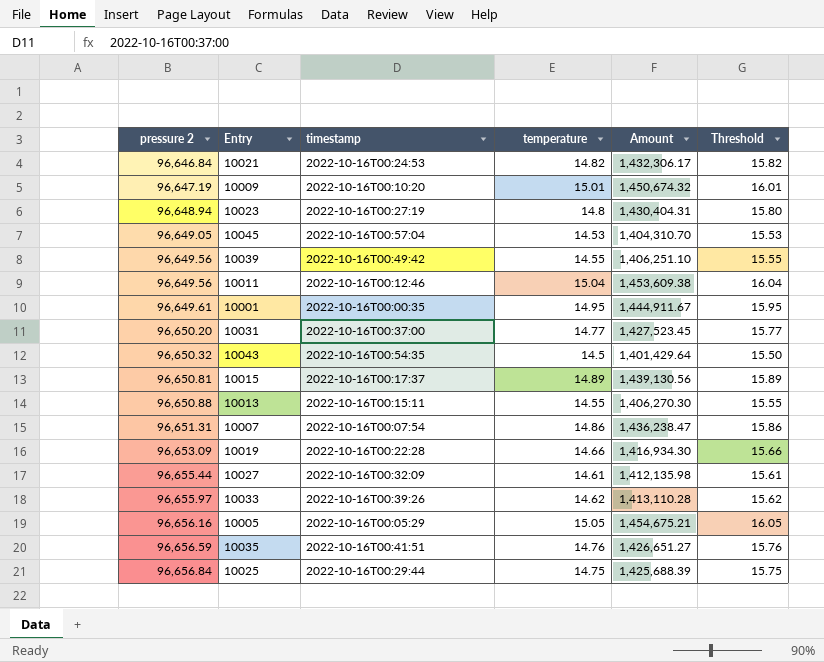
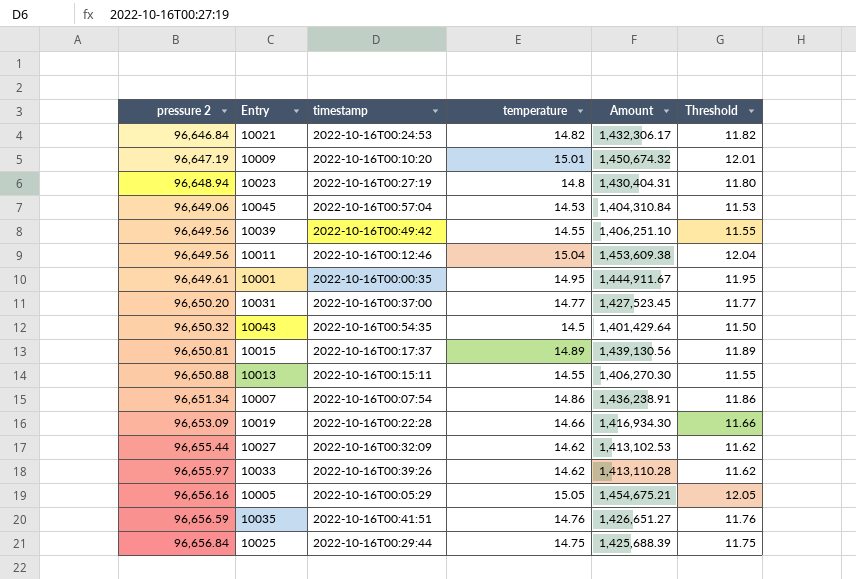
column Threshold | formula: [temperature] + 1 -> [temperature] - 3
10045 | pressure 2: 96,649.05 -> 96,649.06
10045 | Amount: 1,404,310.70 -> 1,404,310.84
10007 | pressure 2: 96,651.31 -> 96,651.34
10007 | Amount: 1,436,238.47 -> 1,436,238.91
10027 | temperature: 14.61 -> 14.62
10027 | Amount: 1,412,135.98 -> 1,413,102.53

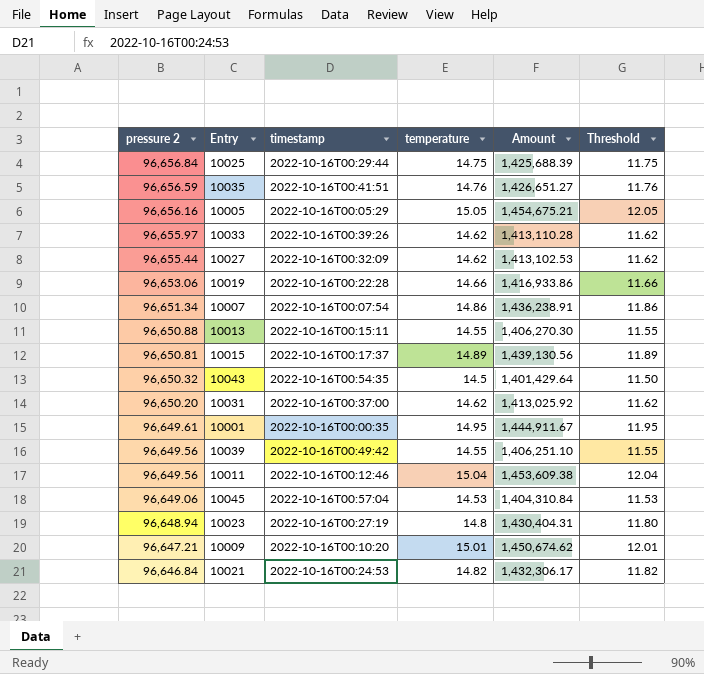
row order: pressure 2 ascending -> pressure 2 descending
10019 | pressure 2: 96,653.09 -> 96,653.06
10019 | Amount: 1,416,934.30 -> 1,416,933.86
10031 | temperature: 14.77 -> 14.62
10031 | Amount: 1,427,523.45 -> 1,413,025.92
10031 | Threshold: 11.77 -> 11.62
10009 | pressure 2: 96,647.19 -> 96,647.21
10009 | Amount: 1,450,674.32 -> 1,450,674.62

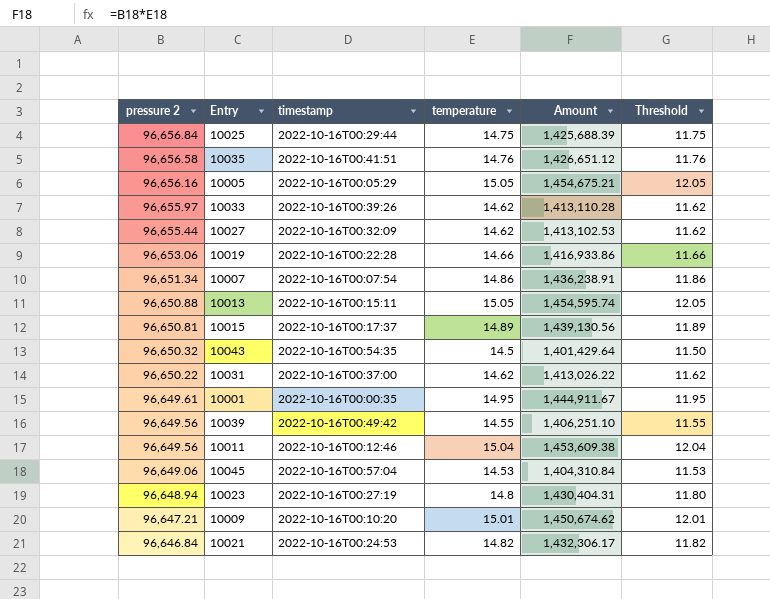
10035 | pressure 2: 96,656.59 -> 96,656.58
10035 | Amount: 1,426,651.27 -> 1,426,651.12
10013 | temperature: 14.55 -> 15.05
10013 | Amount: 1,406,270.30 -> 1,454,595.74
10013 | Threshold: 11.55 -> 12.05
10031 | pressure 2: 96,650.20 -> 96,650.22
10031 | Amount: 1,413,025.92 -> 1,413,026.22

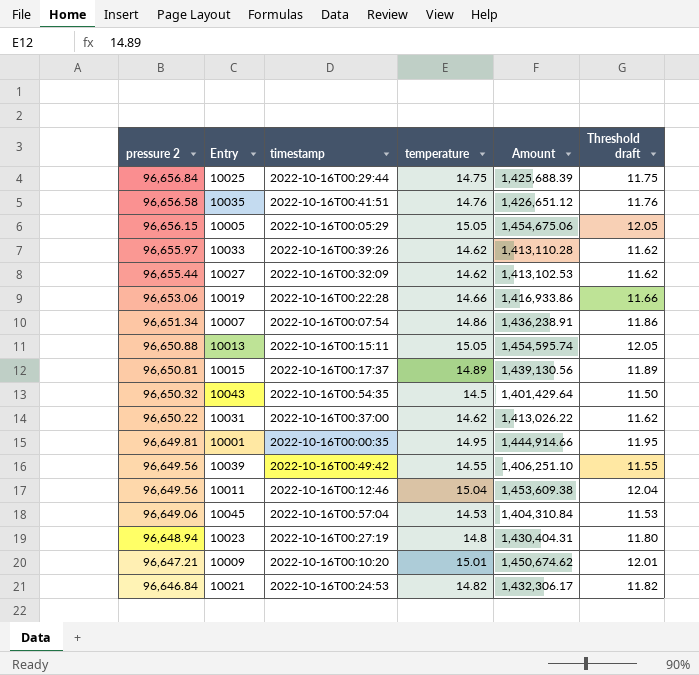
column name: Threshold -> Threshold draft
10005 | pressure 2: 96,656.16 -> 96,656.15
10005 | Amount: 1,454,675.21 -> 1,454,675.06
10001 | pressure 2: 96,649.61 -> 96,649.81
10001 | Amount: 1,444,911.67 -> 1,444,914.66

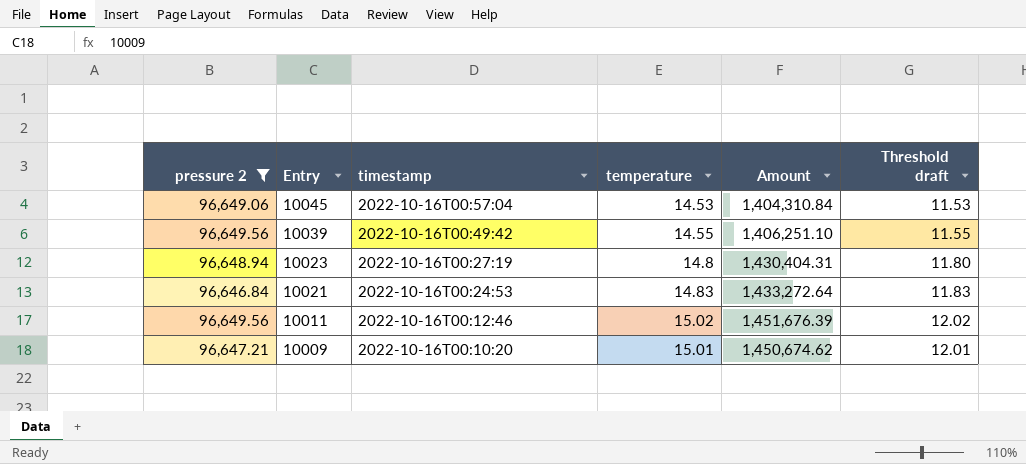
filter: none -> pressure 2 <= 96,649.56
row order: pressure 2 descending -> Entry descending
10021 | temperature: 14.82 -> 14.83
10021 | Amount: 1,432,306.17 -> 1,433,272.64
10021 | Threshold draft: 11.82 -> 11.83
10011 | temperature: 15.04 -> 15.02
10011 | Amount: 1,453,609.38 -> 1,451,676.39
10011 | Threshold draft: 12.04 -> 12.02

